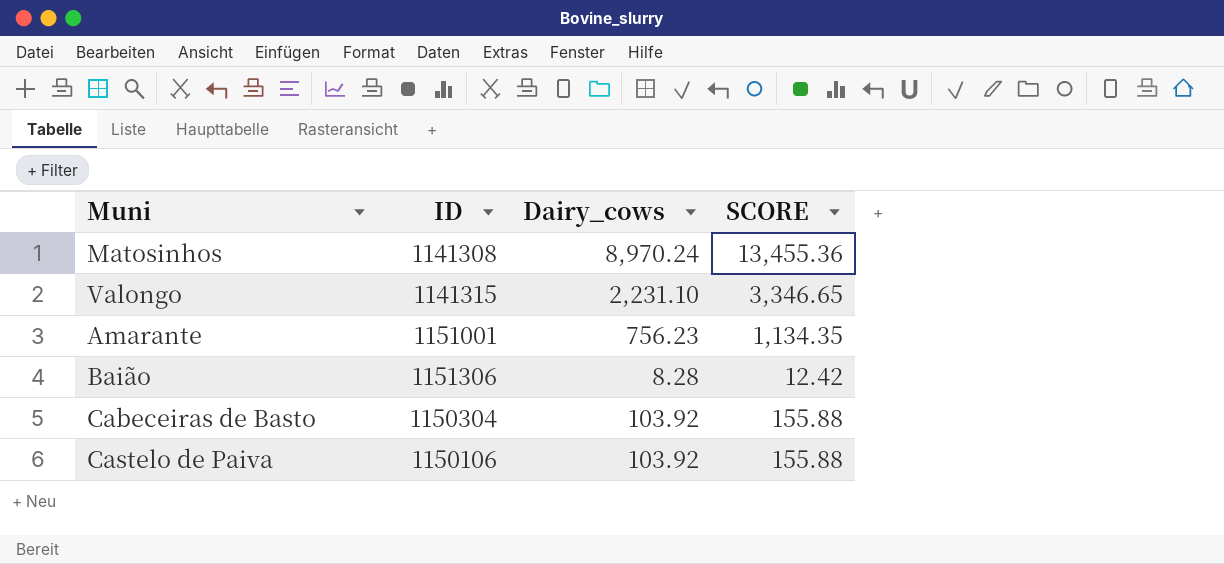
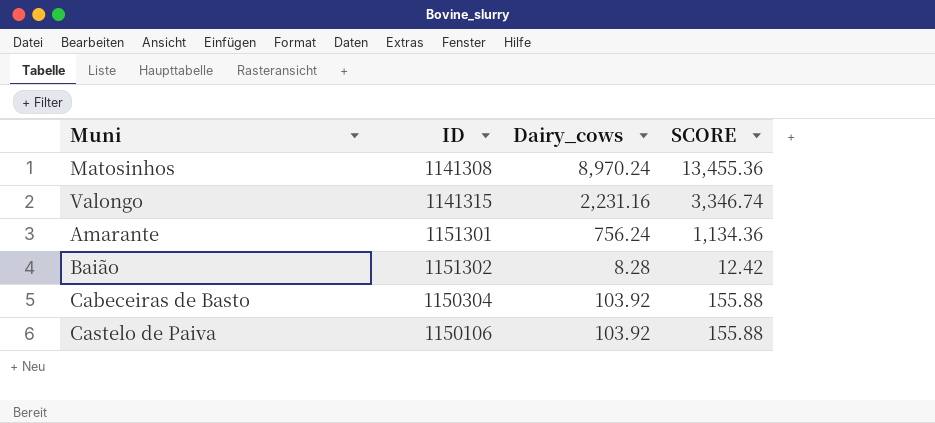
Valongo | Dairy_cows: 2,231.10 -> 2,231.16
Valongo | SCORE: 3,346.65 -> 3,346.74
Amarante | ID: 1151001 -> 1151301
Amarante | Dairy_cows: 756.23 -> 756.24
Amarante | SCORE: 1,134.35 -> 1,134.36
Baião | ID: 1151306 -> 1151302

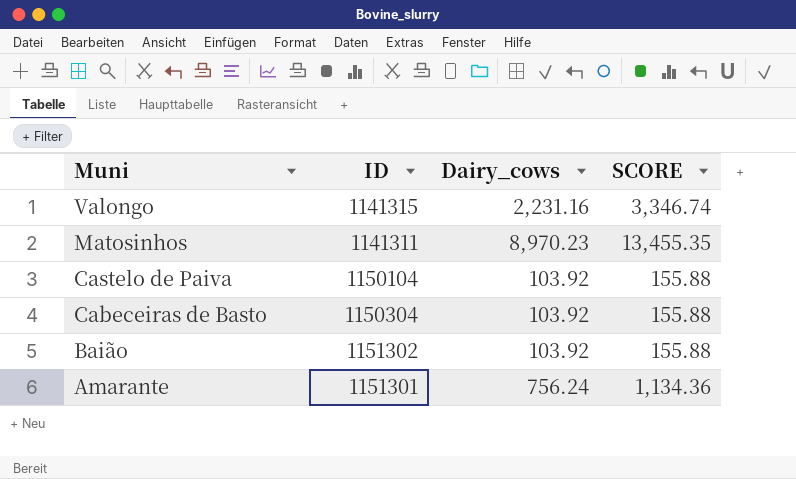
row order: none -> Muni descending
Matosinhos | ID: 1141308 -> 1141311
Matosinhos | Dairy_cows: 8,970.24 -> 8,970.23
Matosinhos | SCORE: 13,455.36 -> 13,455.35
Castelo de Paiva | ID: 1150106 -> 1150104
Baião | Dairy_cows: 8.28 -> 103.92
Baião | SCORE: 12.42 -> 155.88

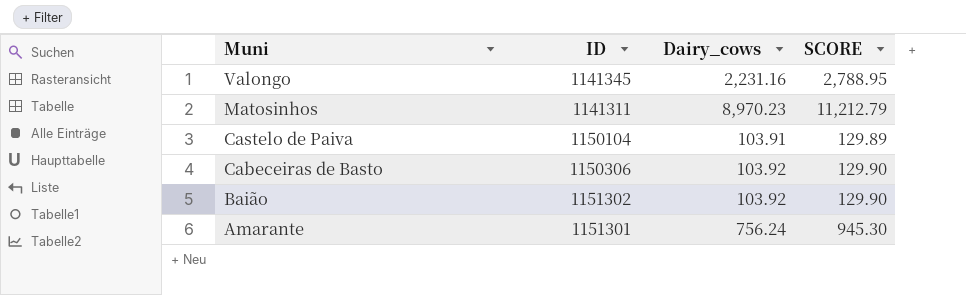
column SCORE | formula: [Dairy_cows] * 1.5 -> [Dairy_cows] * 1.25
Valongo | ID: 1141315 -> 1141345
Castelo de Paiva | Dairy_cows: 103.92 -> 103.91
Cabeceiras de Basto | ID: 1150304 -> 1150306

